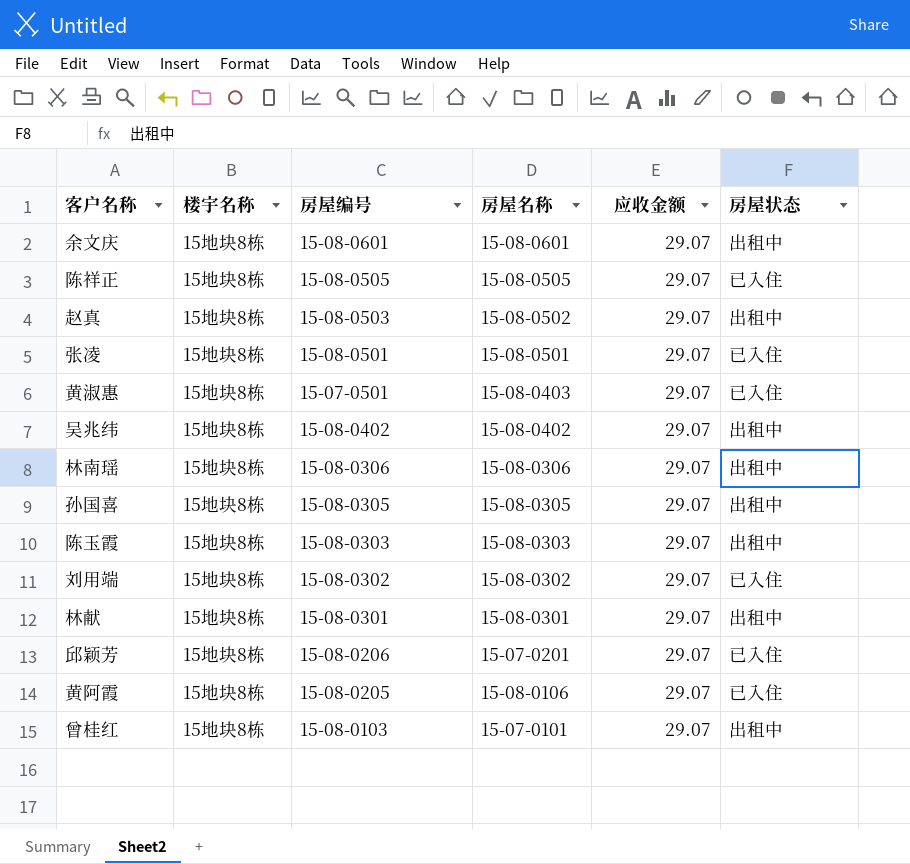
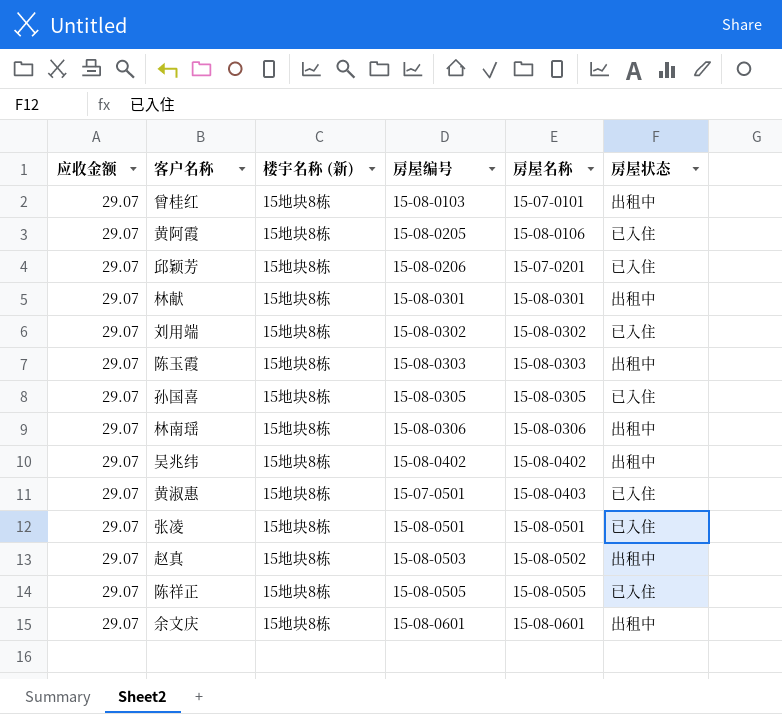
row order: 房屋编号 descending -> 房屋编号 ascending
column 应收金额 | position: 5 -> 1
column name: 楼宇名称 -> 楼宇名称 (新)
孙国喜 | 房屋状态: 出租中 -> 已入住

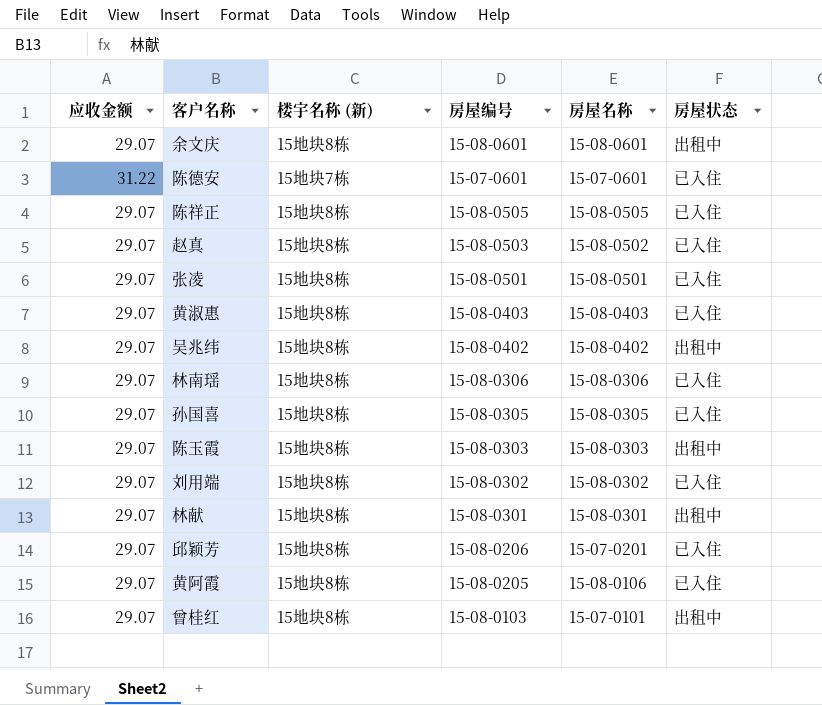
row order: 房屋编号 ascending -> 房屋编号 descending
row 陈德安: none -> 31.22 | 15地块7栋 | 15-07-0601 | 15-07-0601 | 已入住
赵真 | 房屋状态: 出租中 -> 已入住
黄淑惠 | 房屋编号: 15-07-0501 -> 15-08-0403
林南瑶 | 房屋状态: 出租中 -> 已入住

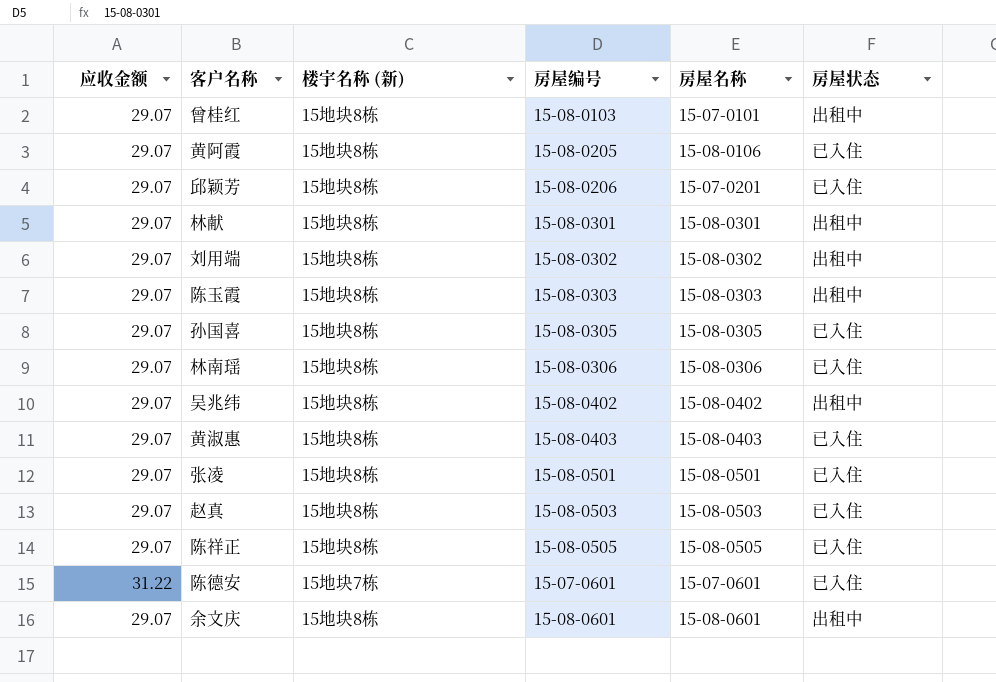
row order: 房屋编号 descending -> 房屋编号 ascending
刘用端 | 房屋状态: 已入住 -> 出租中
赵真 | 房屋名称: 15-08-0502 -> 15-08-0503

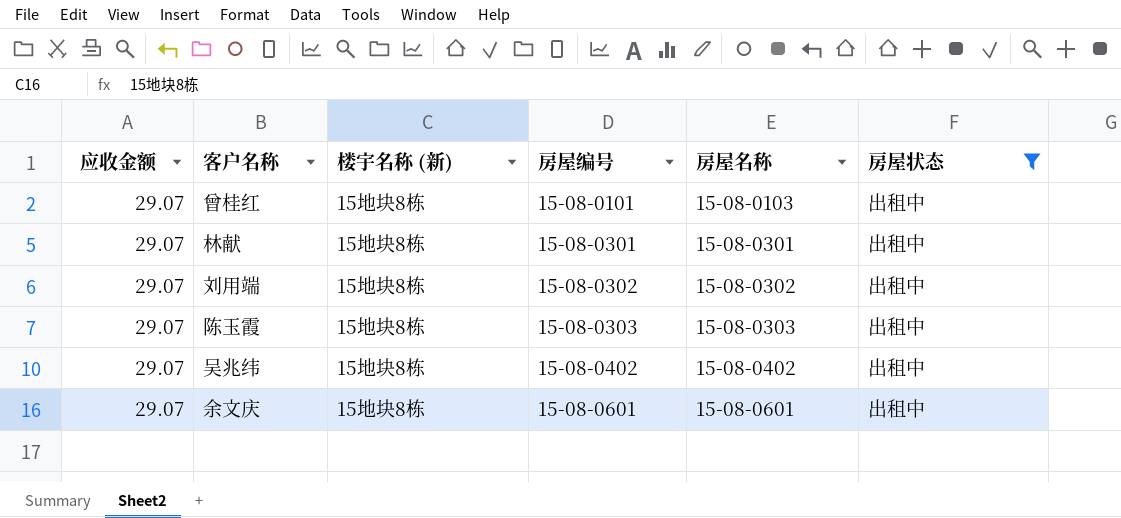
filter: none -> 房屋状态 = 出租中
曾桂红 | 房屋编号: 15-08-0103 -> 15-08-0101
曾桂红 | 房屋名称: 15-07-0101 -> 15-08-0103

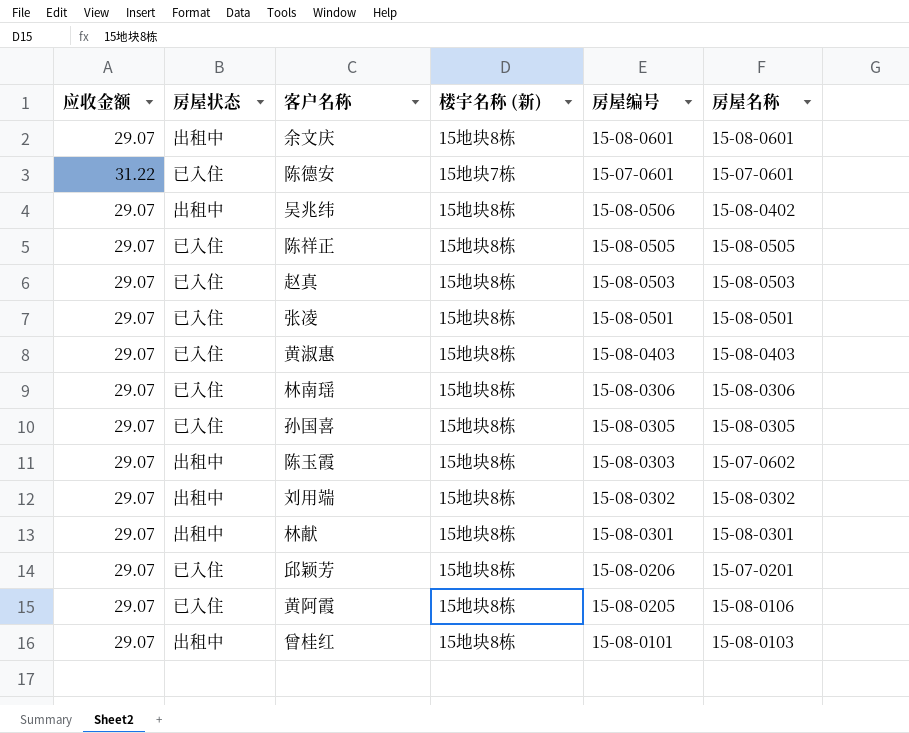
filter: 房屋状态 = 出租中 -> none
row order: 房屋编号 ascending -> 房屋编号 descending
column 房屋状态 | position: 6 -> 2
吴兆纬 | 房屋编号: 15-08-0402 -> 15-08-0506
陈玉霞 | 房屋名称: 15-08-0303 -> 15-07-0602

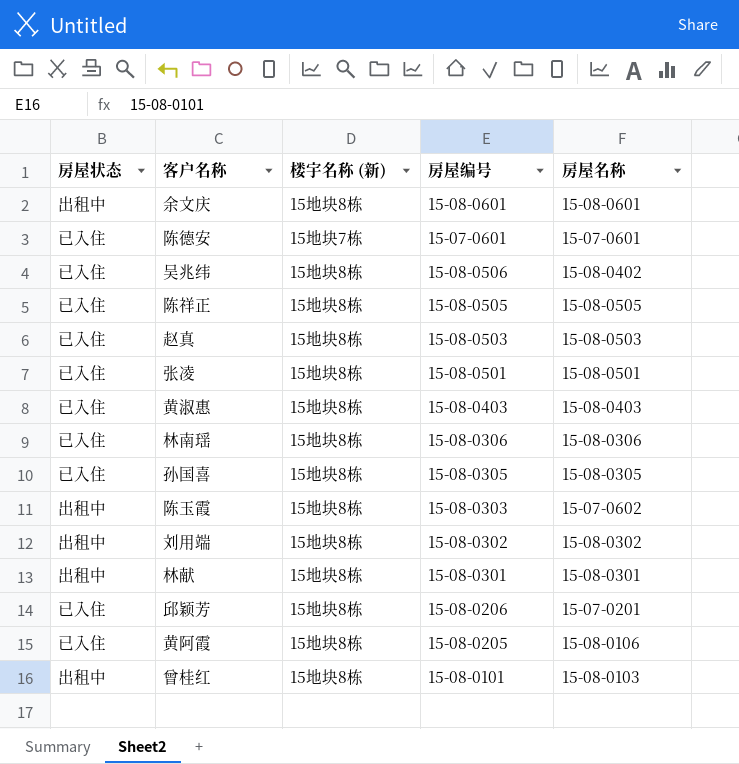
column 应收金额 | position: 1 -> none
吴兆纬 | 房屋状态: 出租中 -> 已入住

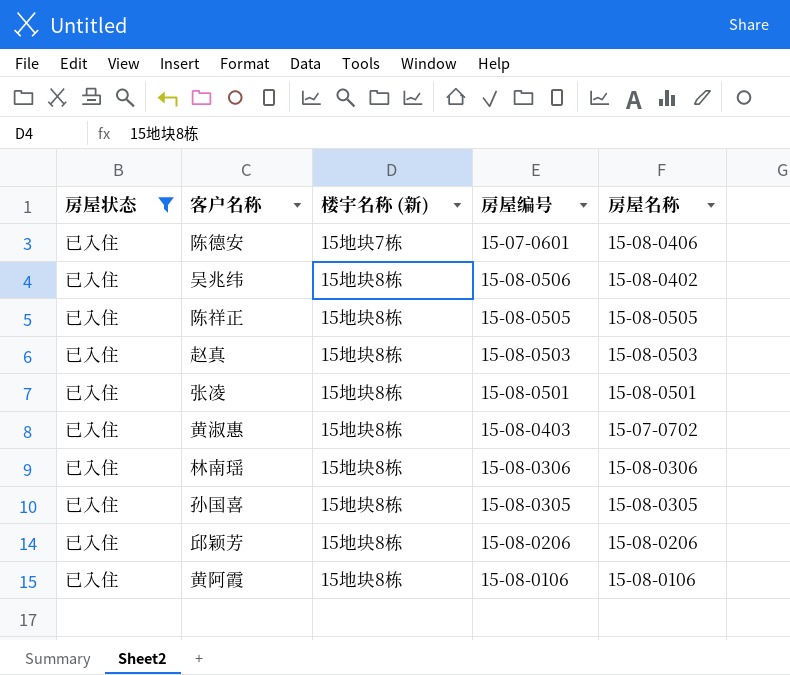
filter: none -> 房屋状态 = 已入住
陈德安 | 房屋名称: 15-07-0601 -> 15-08-0406
黄淑惠 | 房屋名称: 15-08-0403 -> 15-07-0702
邱颖芳 | 房屋名称: 15-07-0201 -> 15-08-0206
黄阿霞 | 房屋编号: 15-08-0205 -> 15-08-0106

